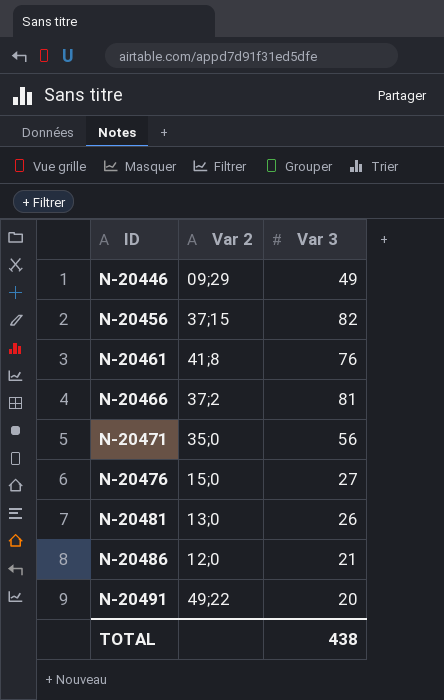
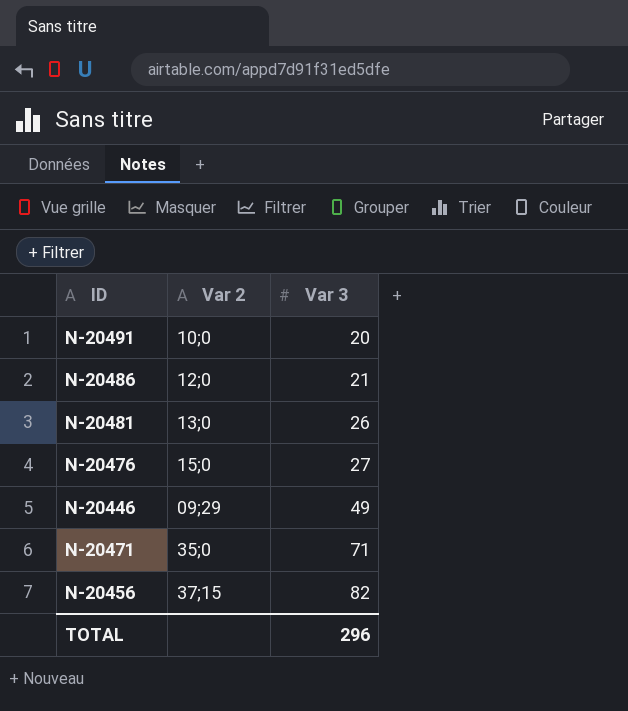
row order: ID ascending -> Var 3 ascending
row N-20461: 41;8 | 76 -> none
row N-20466: 37;2 | 81 -> none
N-20491 | Var 2: 49;22 -> 10;0
N-20471 | Var 3: 56 -> 71
TOTAL | Var 3: 438 -> 296

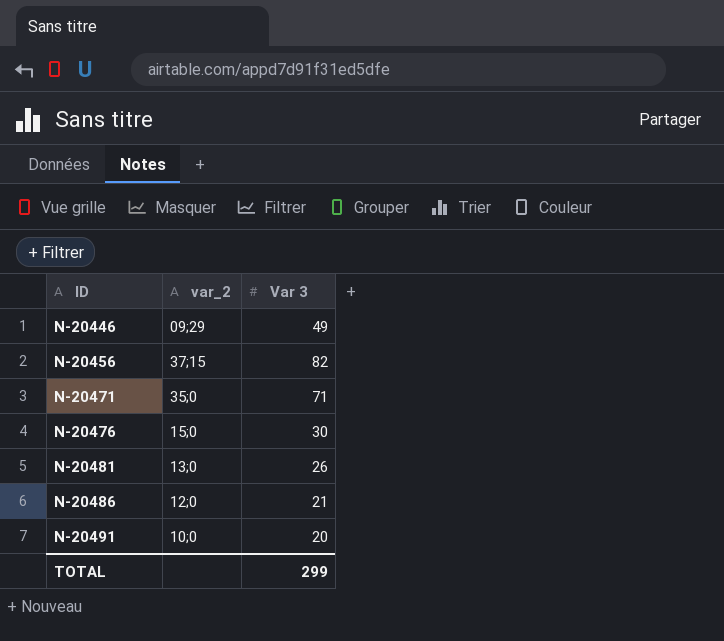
row order: Var 3 ascending -> ID ascending
column name: Var 2 -> var_2
N-20476 | Var 3: 27 -> 30
TOTAL | Var 3: 296 -> 299

